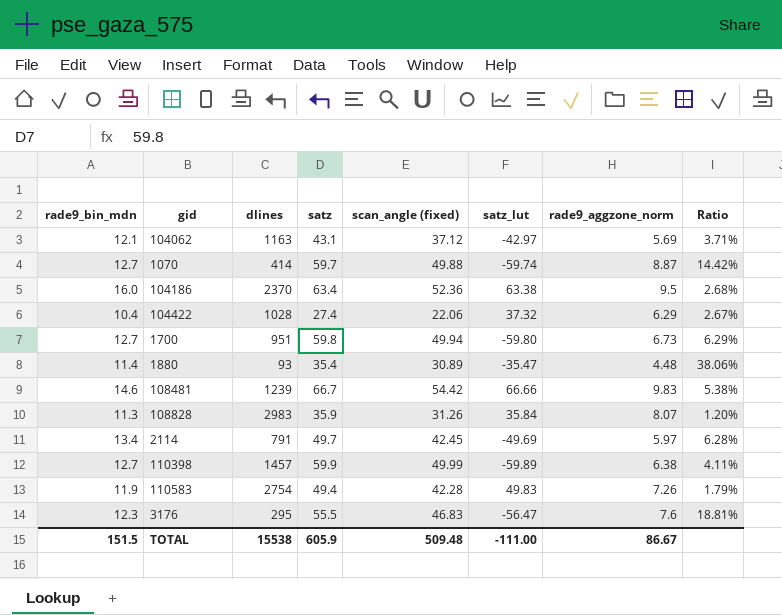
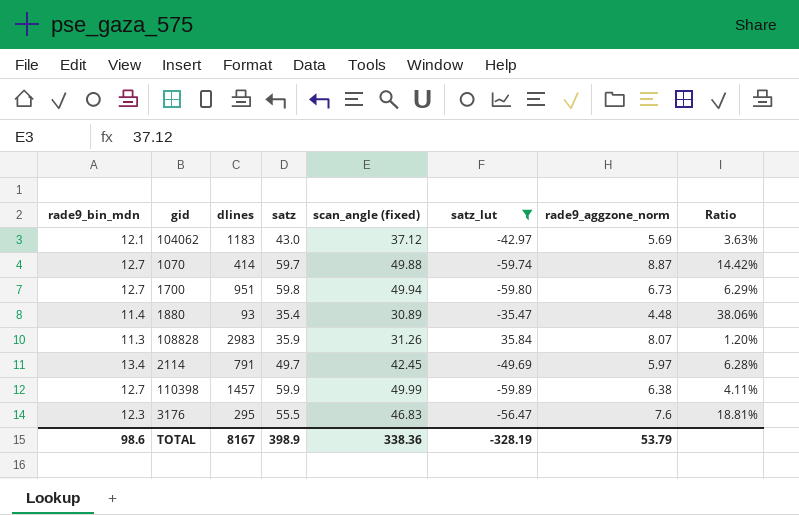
filter: none -> satz_lut <= 35.84
104062 | dlines: 1163 -> 1183
104062 | satz: 43.1 -> 43.0
104062 | Ratio: 3.71% -> 3.63%
TOTAL | rade9_bin_mdn: 151.5 -> 98.6
TOTAL | dlines: 15538 -> 8167
TOTAL | satz: 605.9 -> 398.9
TOTAL | scan_angle (fixed): 509.48 -> 338.36
TOTAL | satz_lut: -111.00 -> -328.19
TOTAL | rade9_aggzone_norm: 86.67 -> 53.79

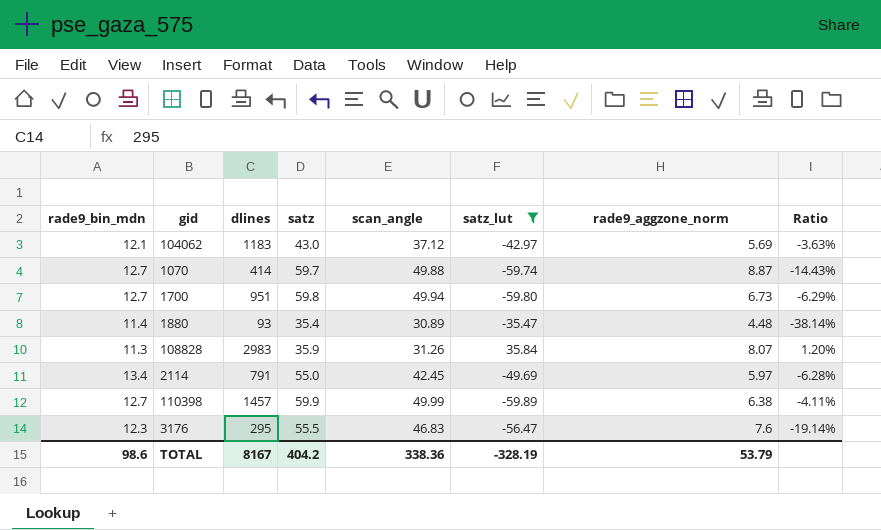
column name: scan_angle (fixed) -> scan_angle
column Ratio | formula: [satz] / [dlines] -> [satz_lut] / [dlines]
2114 | satz: 49.7 -> 55.0
TOTAL | satz: 398.9 -> 404.2

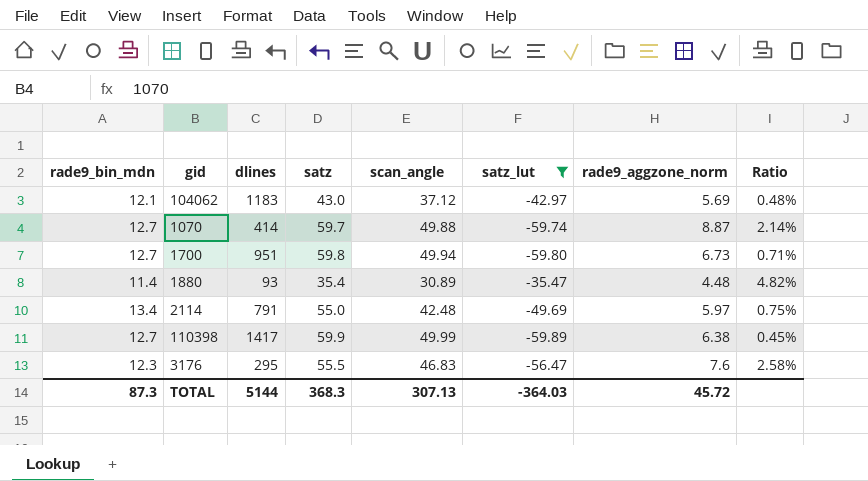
column Ratio | formula: [satz_lut] / [dlines] -> [rade9_aggzone_norm] / [dlines]
row 108828: 11.3 | 2983 | 35.9 | 31.26 | 35.84 | 8.07 | 1.20% -> none
2114 | scan_angle: 42.45 -> 42.48
110398 | dlines: 1457 -> 1417
TOTAL | rade9_bin_mdn: 98.6 -> 87.3
TOTAL | dlines: 8167 -> 5144
TOTAL | satz: 404.2 -> 368.3
TOTAL | scan_angle: 338.36 -> 307.13
TOTAL | satz_lut: -328.19 -> -364.03
TOTAL | rade9_aggzone_norm: 53.79 -> 45.72

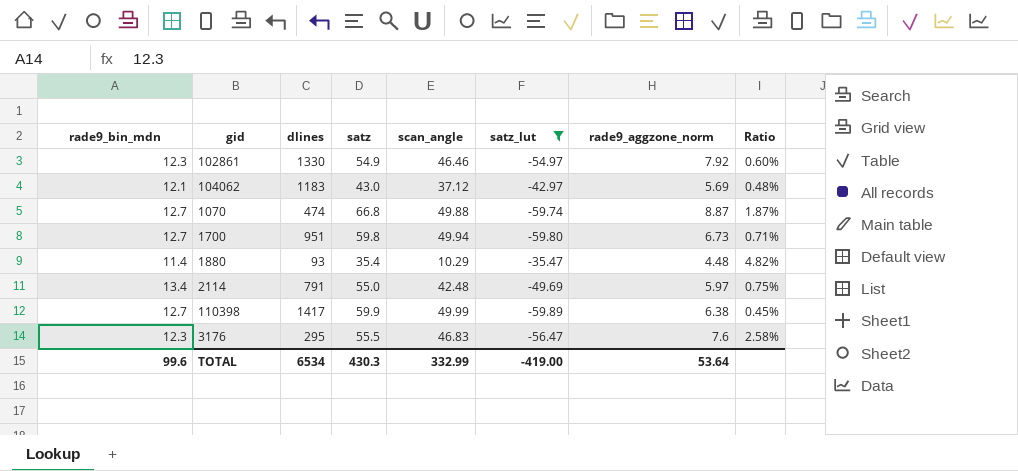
row 102861: none -> 12.3 | 1330 | 54.9 | 46.46 | -54.97 | 7.92 | 0.60%
1070 | dlines: 414 -> 474
1070 | satz: 59.7 -> 66.8
1070 | Ratio: 2.14% -> 1.87%
1880 | scan_angle: 30.89 -> 10.29
TOTAL | rade9_bin_mdn: 87.3 -> 99.6
TOTAL | dlines: 5144 -> 6534
TOTAL | satz: 368.3 -> 430.3
TOTAL | scan_angle: 307.13 -> 332.99
TOTAL | satz_lut: -364.03 -> -419.00
TOTAL | rade9_aggzone_norm: 45.72 -> 53.64

